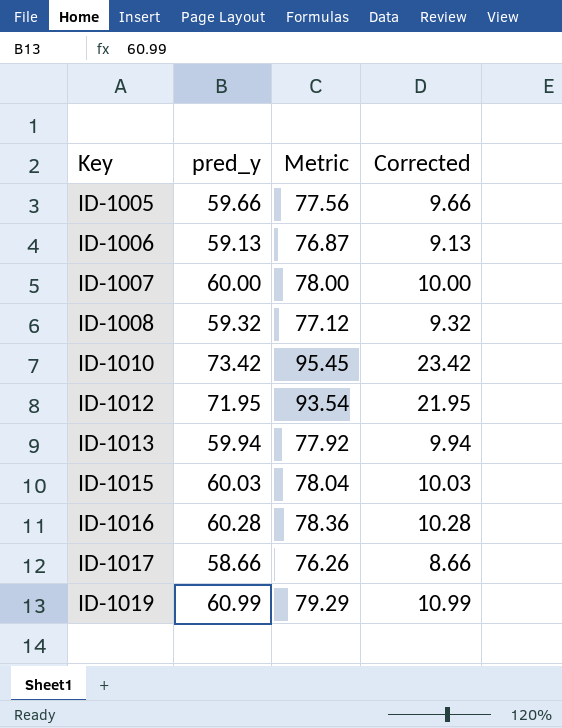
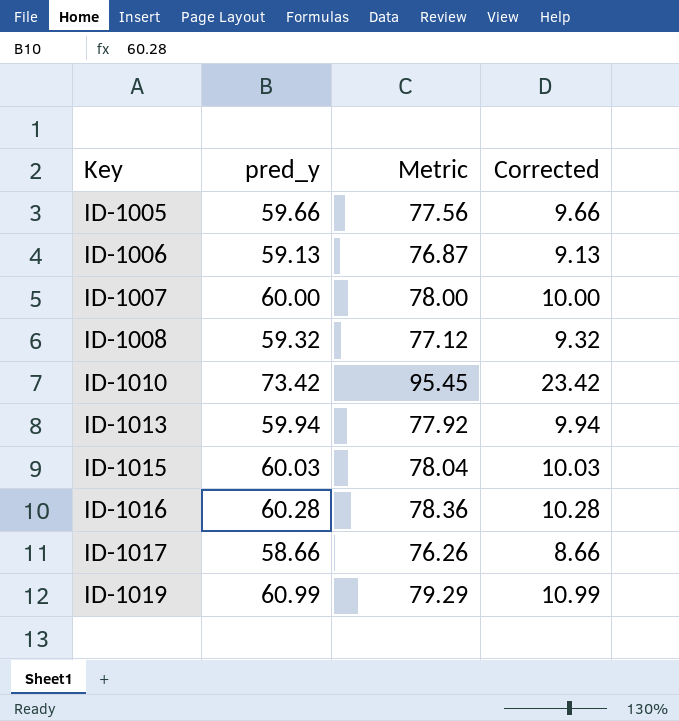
row ID-1012: 71.95 | 93.54 | 21.95 -> none

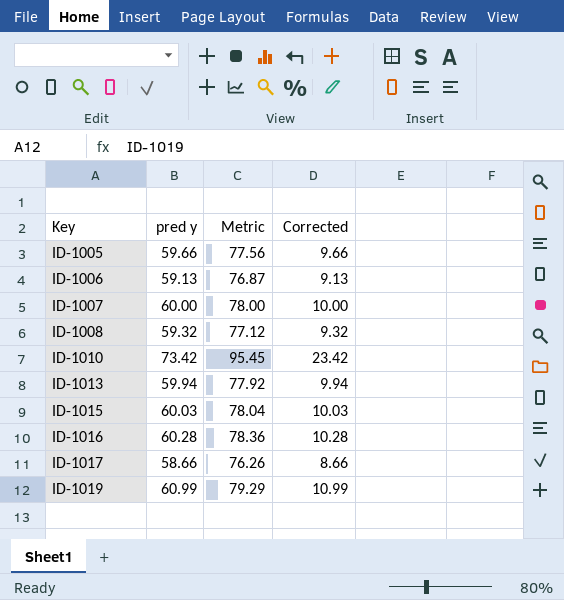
column name: pred_y -> pred y

